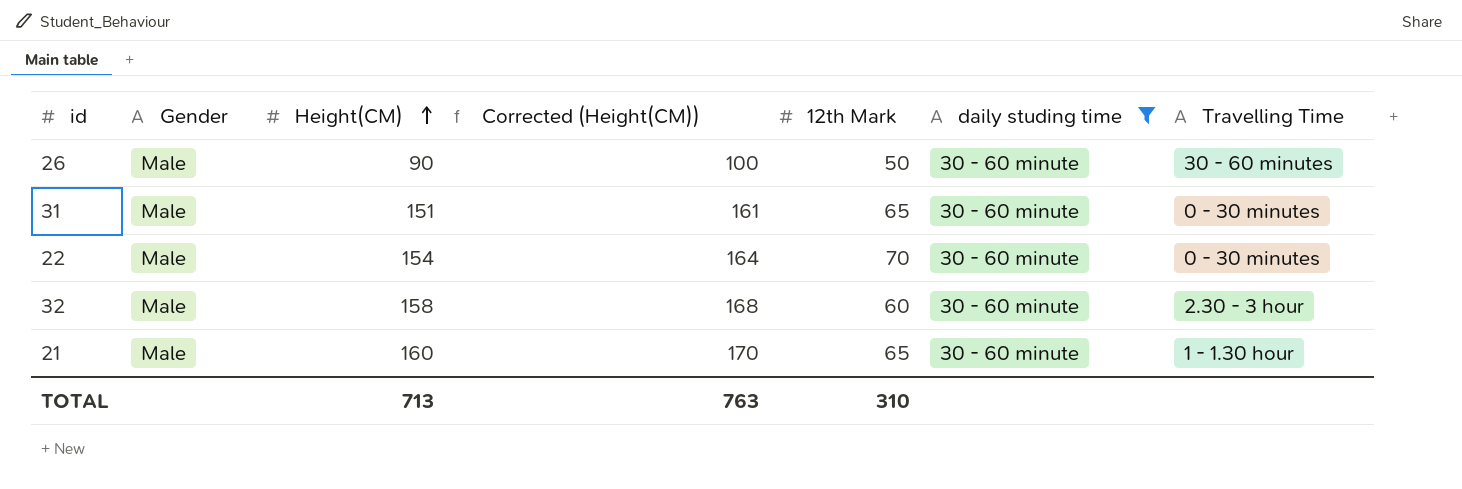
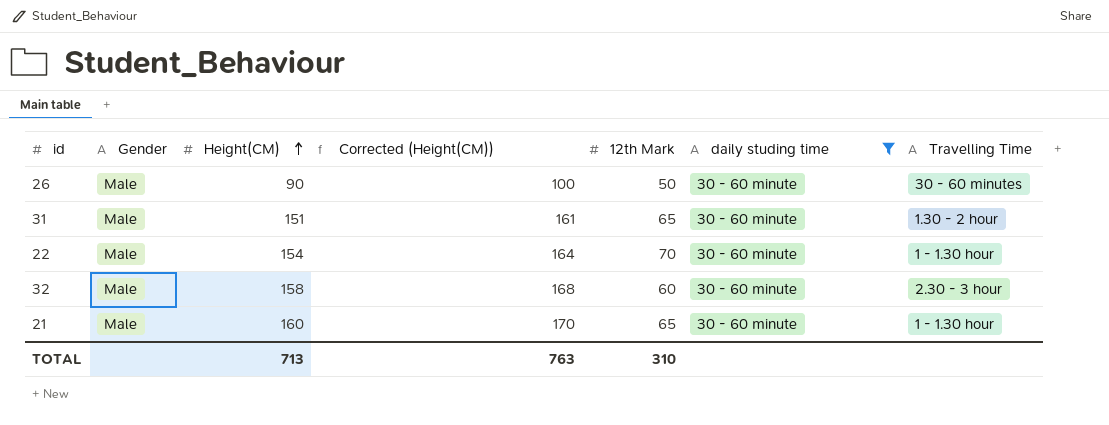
31 | Travelling Time: 0 - 30 minutes -> 1.30 - 2 hour
22 | Travelling Time: 0 - 30 minutes -> 1 - 1.30 hour

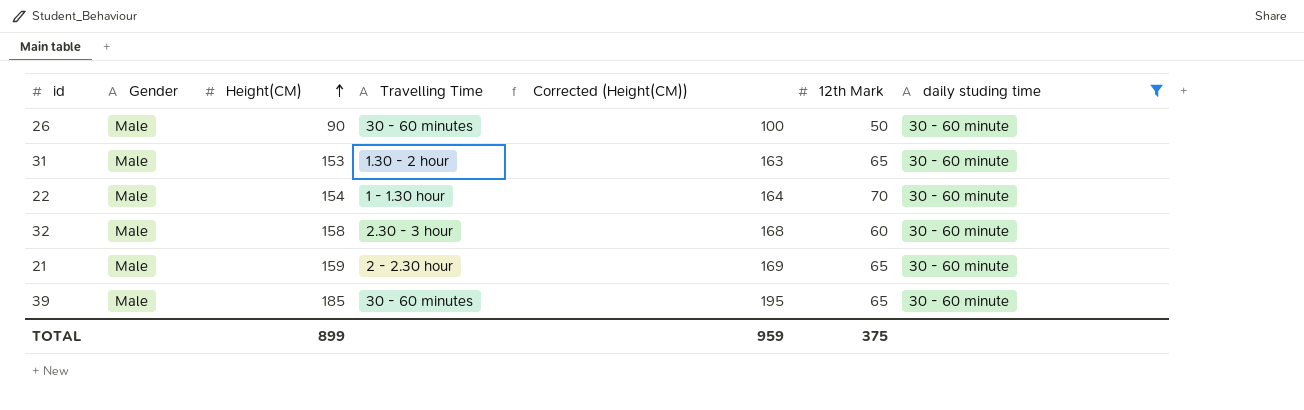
column Travelling Time | position: 7 -> 4
31 | Height(CM): 151 -> 153
31 | Corrected (Height(CM)): 161 -> 163
21 | Height(CM): 160 -> 159
21 | Travelling Time: 1 - 1.30 hour -> 2 - 2.30 hour
21 | Corrected (Height(CM)): 170 -> 169
row 39: none -> Male | 185 | 30 - 60 minutes | 195 | 65 | 30 - 60 minute
TOTAL | Height(CM): 713 -> 899
TOTAL | Corrected (Height(CM)): 763 -> 959
TOTAL | 12th Mark: 310 -> 375

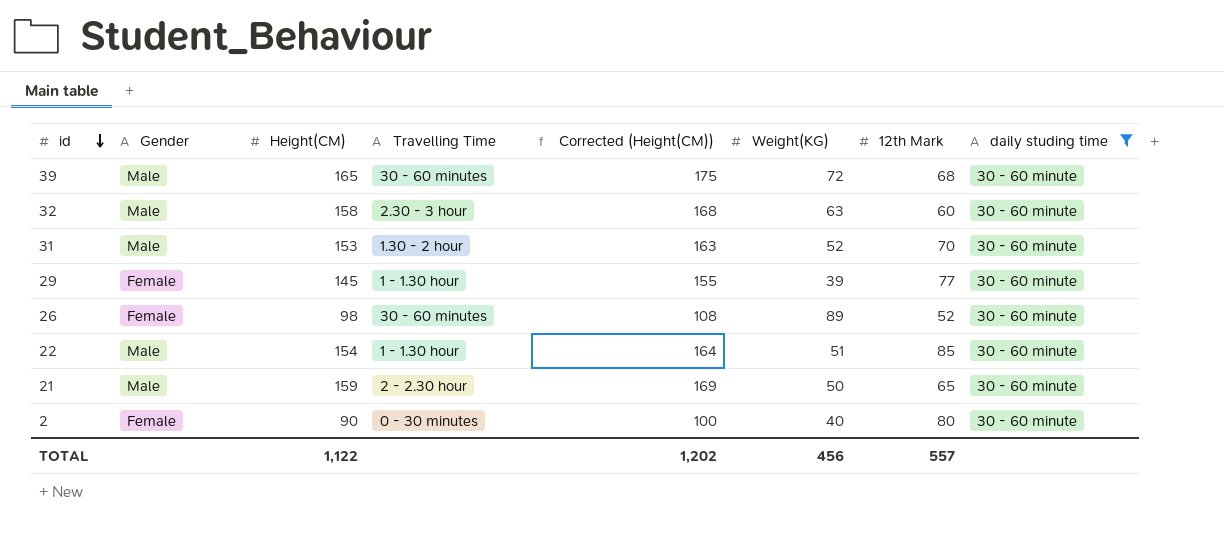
row order: Height(CM) ascending -> id descending
column Weight(KG) | position: none -> 6
39 | Height(CM): 185 -> 165
39 | Corrected (Height(CM)): 195 -> 175
39 | 12th Mark: 65 -> 68
31 | 12th Mark: 65 -> 70
row 29: none -> Female | 145 | 1 - 1.30 hour | 155 | 39 | 77 | 30 - 60 minute
26 | Gender: Male -> Female
26 | Height(CM): 90 -> 98
26 | Corrected (Height(CM)): 100 -> 108
26 | 12th Mark: 50 -> 52
22 | 12th Mark: 70 -> 85
row 2: none -> Female | 90 | 0 - 30 minutes | 100 | 40 | 80 | 30 - 60 minute
TOTAL | Height(CM): 899 -> 1,122
TOTAL | Corrected (Height(CM)): 959 -> 1,202
TOTAL | 12th Mark: 375 -> 557

